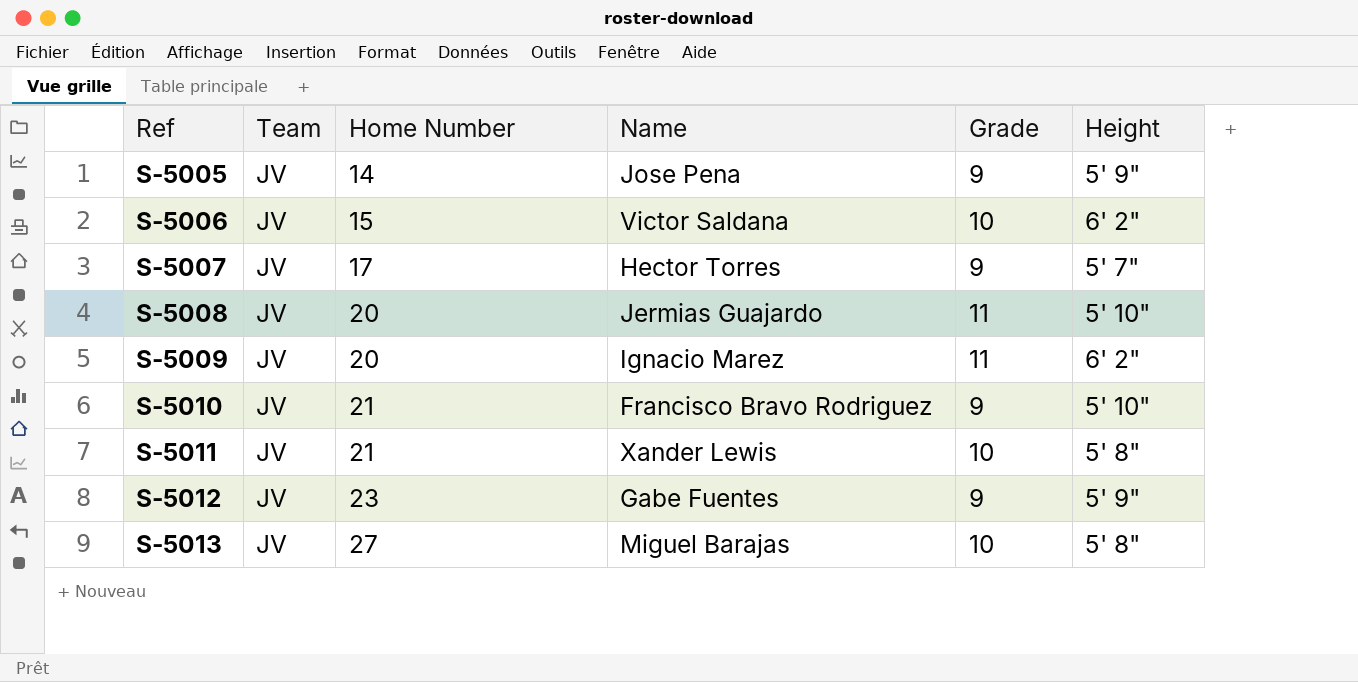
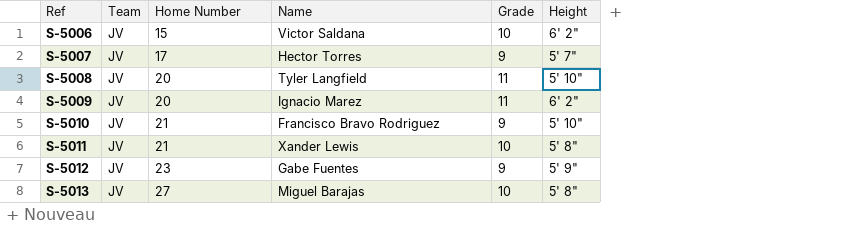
row S-5005: JV | 14 | Jose Pena | 9 | 5' 9" -> none
S-5008 | Name: Jermias Guajardo -> Tyler Langfield

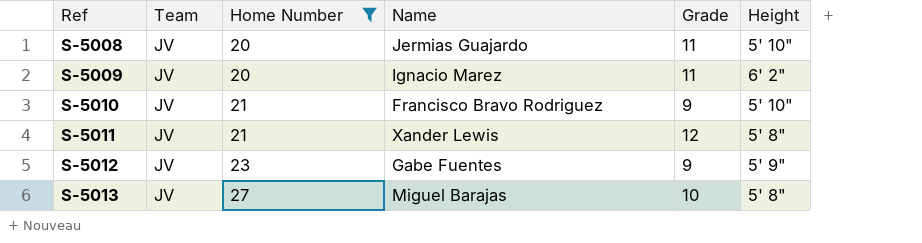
filter: none -> Home Number >= 20
S-5008 | Name: Tyler Langfield -> Jermias Guajardo
S-5011 | Grade: 10 -> 12

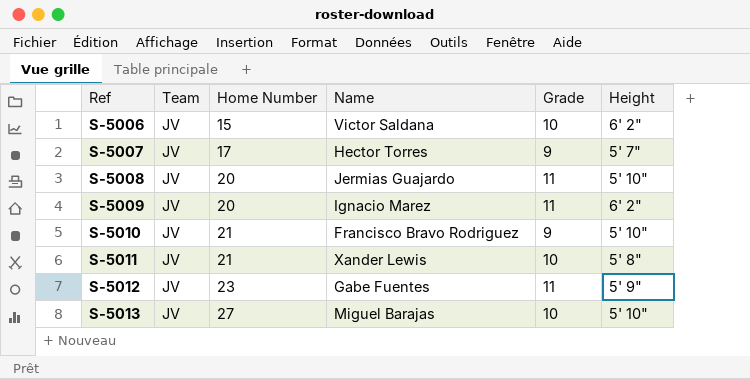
filter: Home Number >= 20 -> none
S-5011 | Grade: 12 -> 10
S-5012 | Grade: 9 -> 11
S-5013 | Height: 5' 8" -> 5' 10"

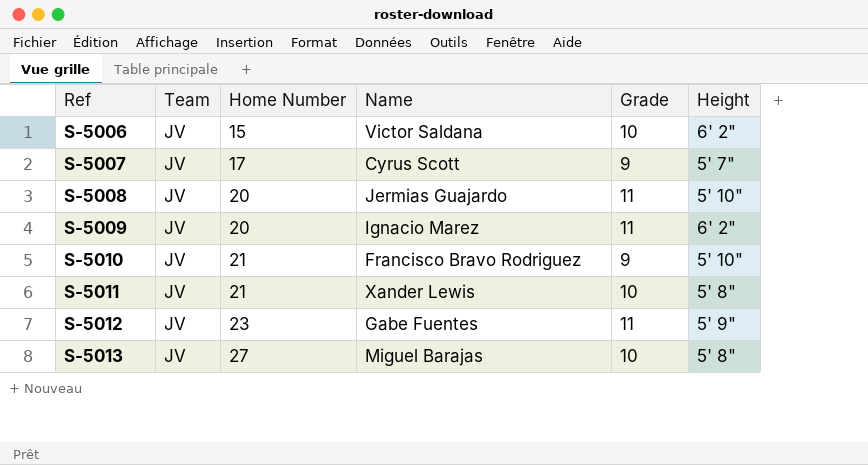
S-5007 | Name: Hector Torres -> Cyrus Scott
S-5013 | Height: 5' 10" -> 5' 8"

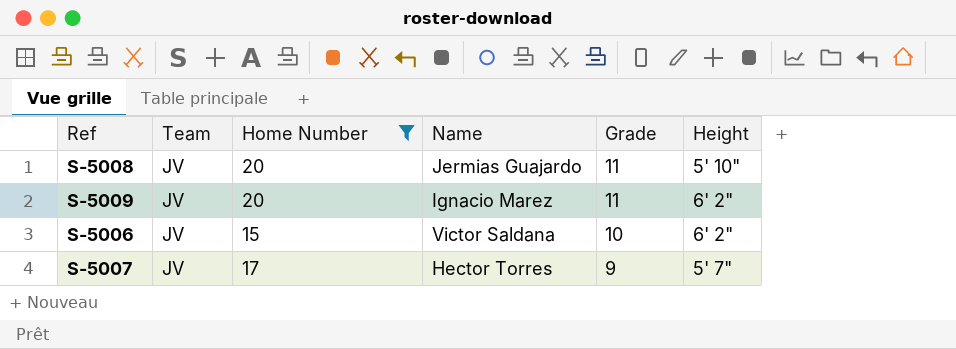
filter: none -> Home Number <= 20
row order: Ref ascending -> Grade descending
S-5007 | Name: Cyrus Scott -> Hector Torres

